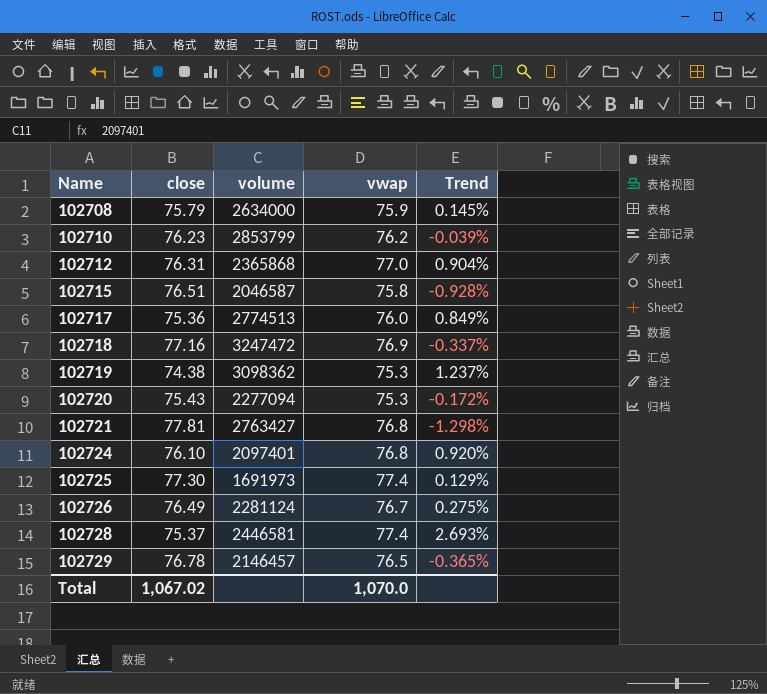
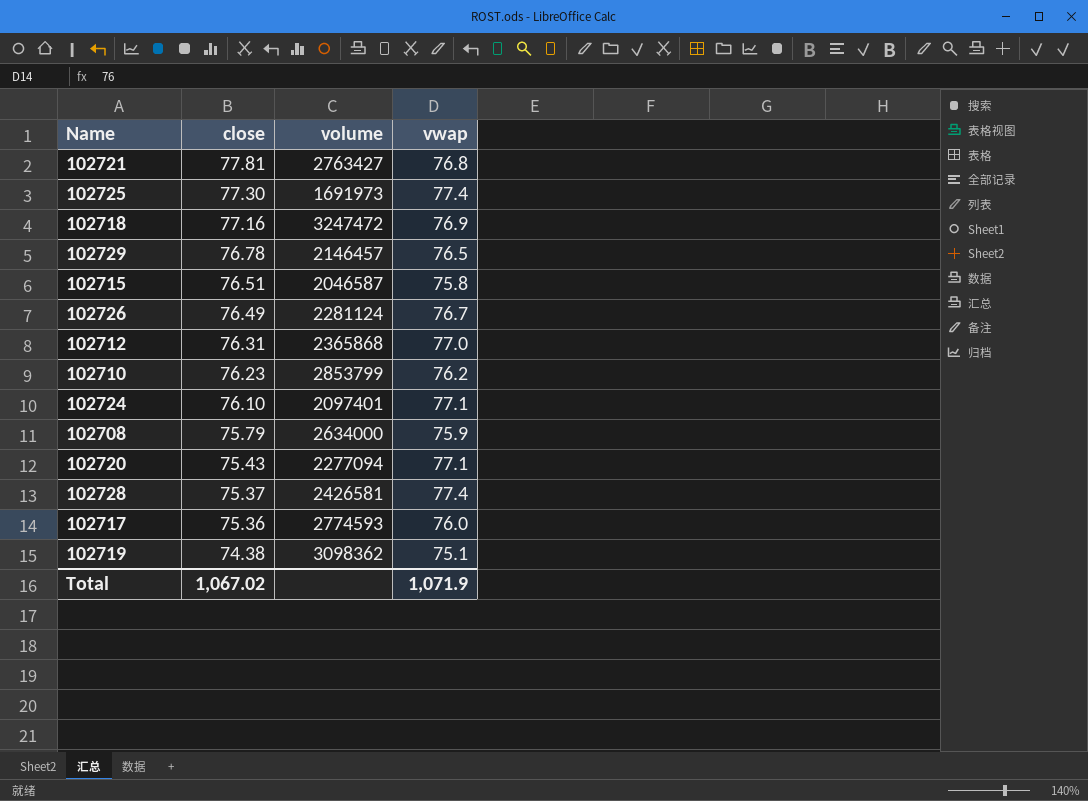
row order: Name ascending -> close descending
column Trend | formula: ([vwap] - [close]) / [close] -> none
102724 | vwap: 76.8 -> 77.1
102720 | vwap: 75.3 -> 77.1
102728 | volume: 2446581 -> 2426581
102717 | volume: 2774513 -> 2774593
102719 | vwap: 75.3 -> 75.1
Total | vwap: 1,070.0 -> 1,071.9

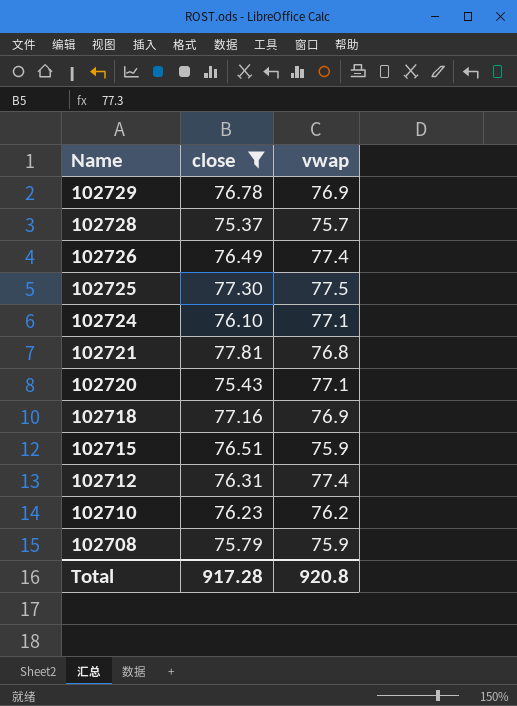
filter: none -> close >= 75.37
row order: close descending -> Name descending
column volume | position: 3 -> none
102729 | vwap: 76.5 -> 76.9
102728 | vwap: 77.4 -> 75.7
102726 | vwap: 76.7 -> 77.4
102725 | vwap: 77.4 -> 77.5
102715 | vwap: 75.8 -> 75.9
102712 | vwap: 77.0 -> 77.4
Total | close: 1,067.02 -> 917.28
Total | vwap: 1,071.9 -> 920.8

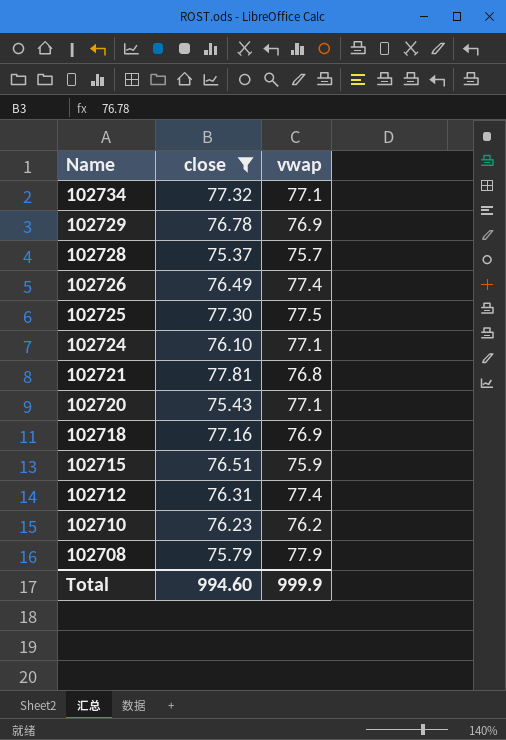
row 102734: none -> 77.32 | 77.1
102708 | vwap: 75.9 -> 77.9
Total | close: 917.28 -> 994.60
Total | vwap: 920.8 -> 999.9

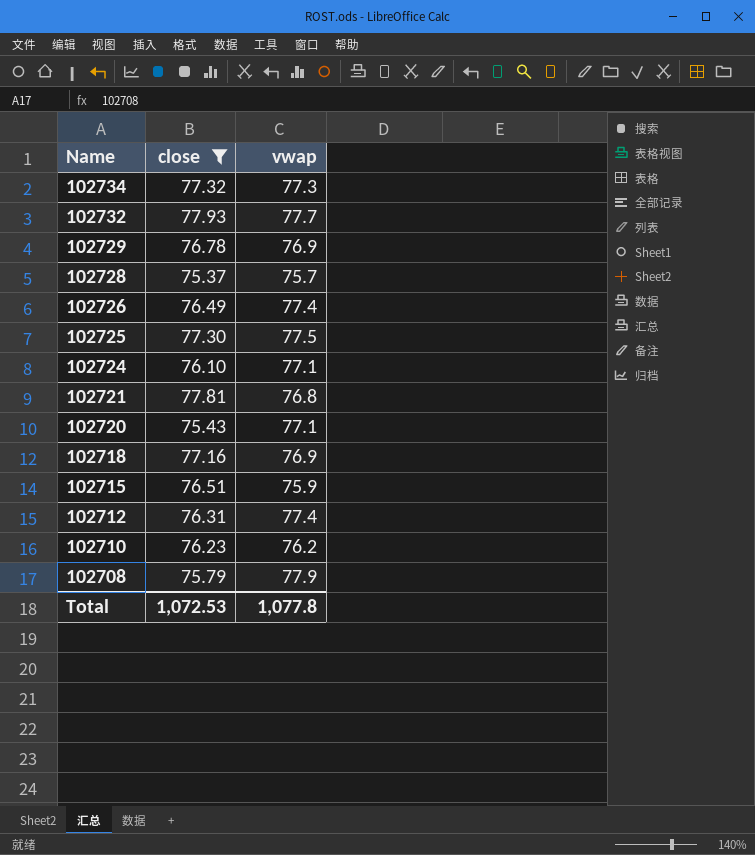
102734 | vwap: 77.1 -> 77.3
row 102732: none -> 77.93 | 77.7
Total | close: 994.60 -> 1,072.53
Total | vwap: 999.9 -> 1,077.8

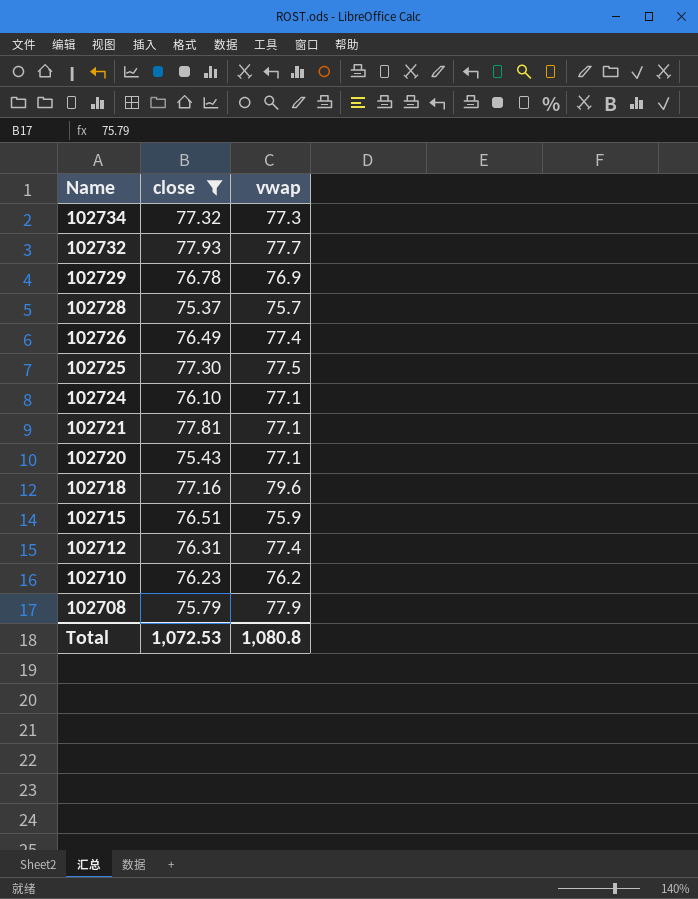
102721 | vwap: 76.8 -> 77.1
102718 | vwap: 76.9 -> 79.6
Total | vwap: 1,077.8 -> 1,080.8

